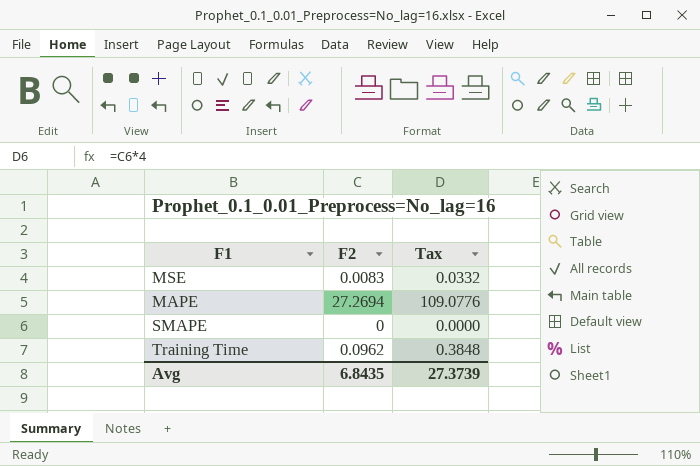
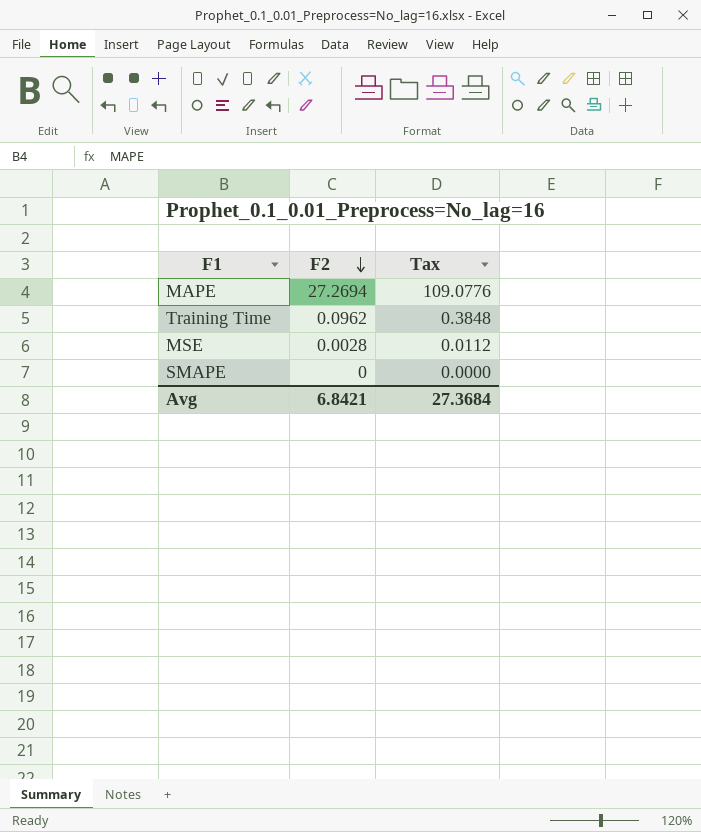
row order: none -> F2 descending
MSE | F2: 0.0083 -> 0.0028
MSE | Tax: 0.0332 -> 0.0112
Avg | F2: 6.8435 -> 6.8421
Avg | Tax: 27.3739 -> 27.3684

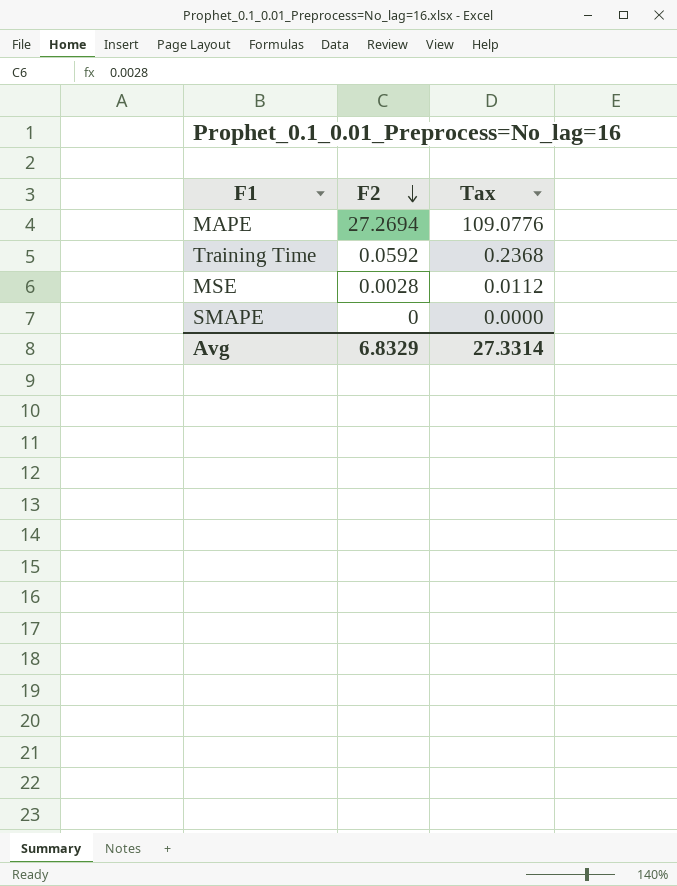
Training Time | F2: 0.0962 -> 0.0592
Training Time | Tax: 0.3848 -> 0.2368
Avg | F2: 6.8421 -> 6.8329
Avg | Tax: 27.3684 -> 27.3314

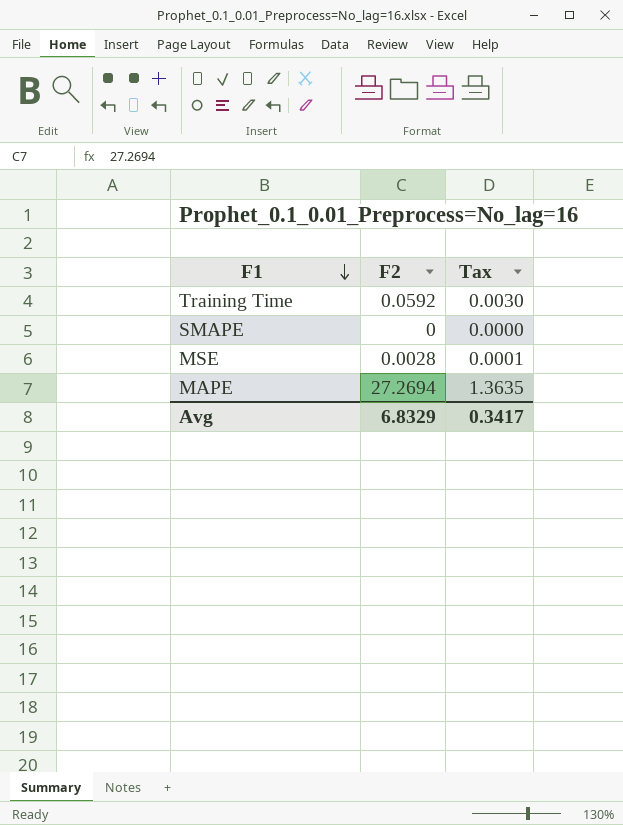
row order: F2 descending -> F1 descending
column Tax | formula: [F2] * 4 -> [F2] * 0.05
Avg | Tax: 27.3314 -> 0.3417

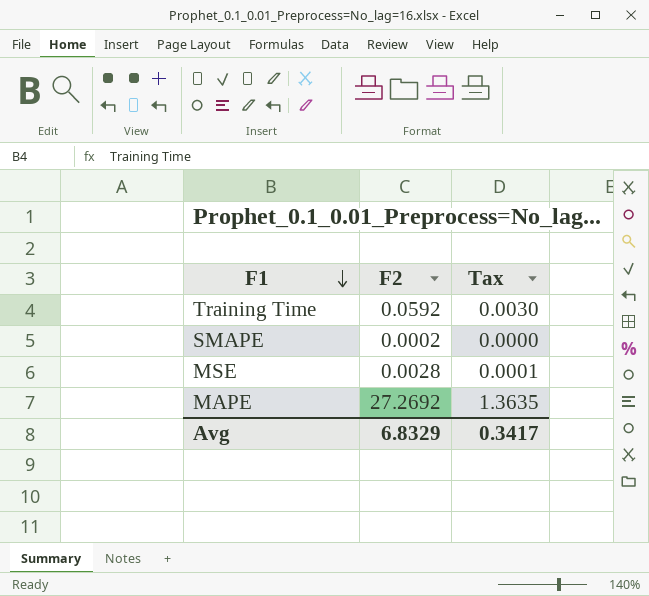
SMAPE | F2: 0 -> 0.0002
MAPE | F2: 27.2694 -> 27.2692

